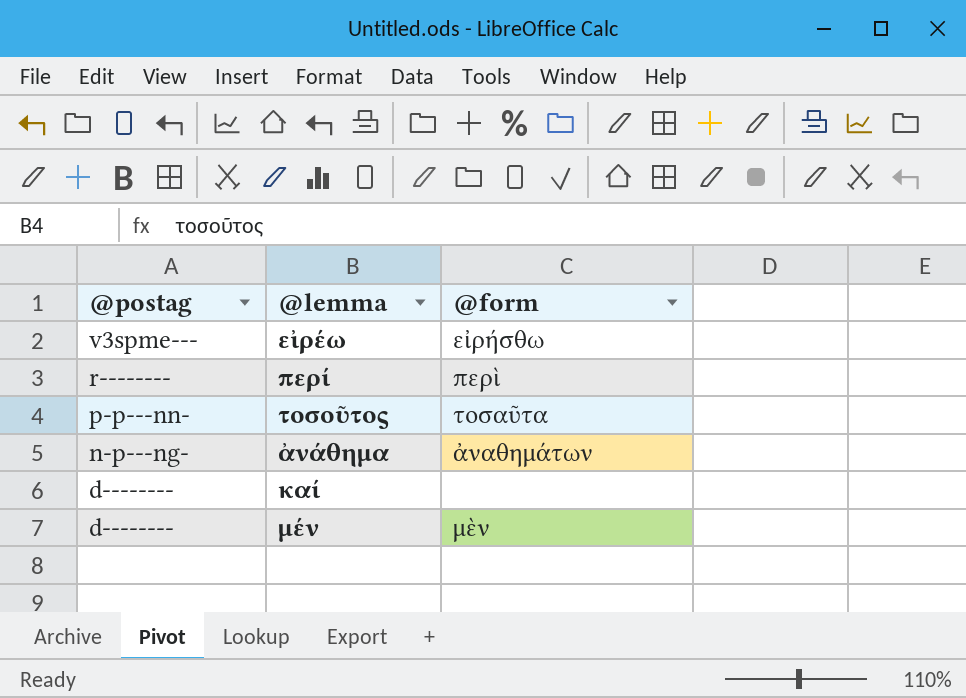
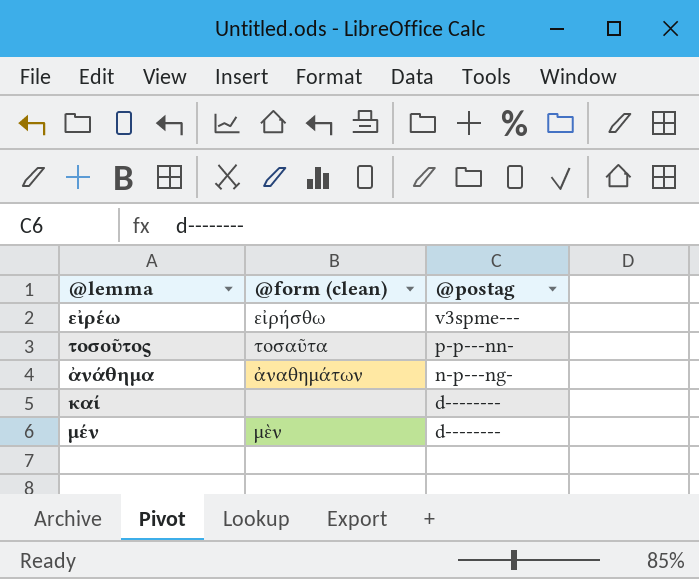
column name: @form -> @form (clean)
column @postag | position: 1 -> 3
row περί: r-------- | περὶ -> none

